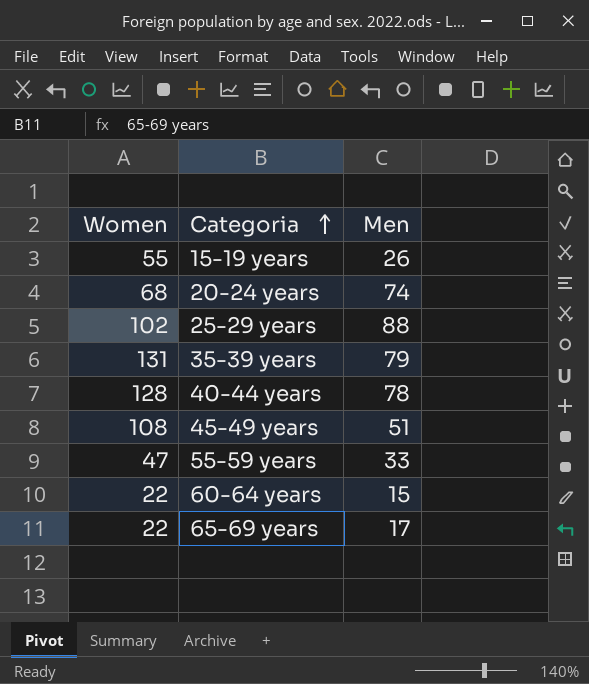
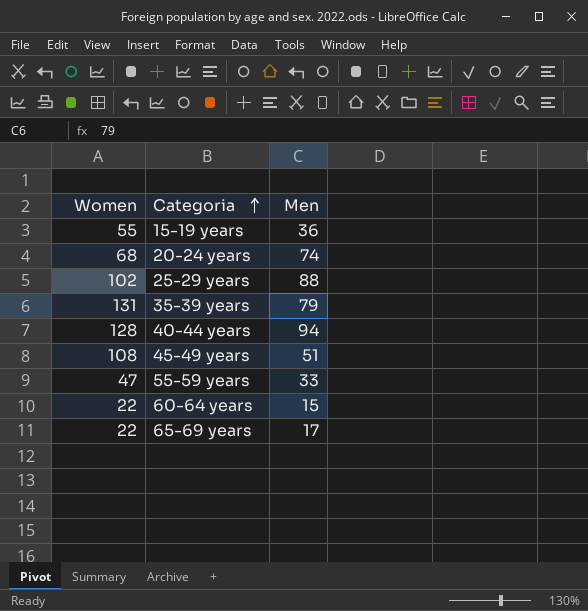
15-19 years | Men: 26 -> 36
40-44 years | Men: 78 -> 94

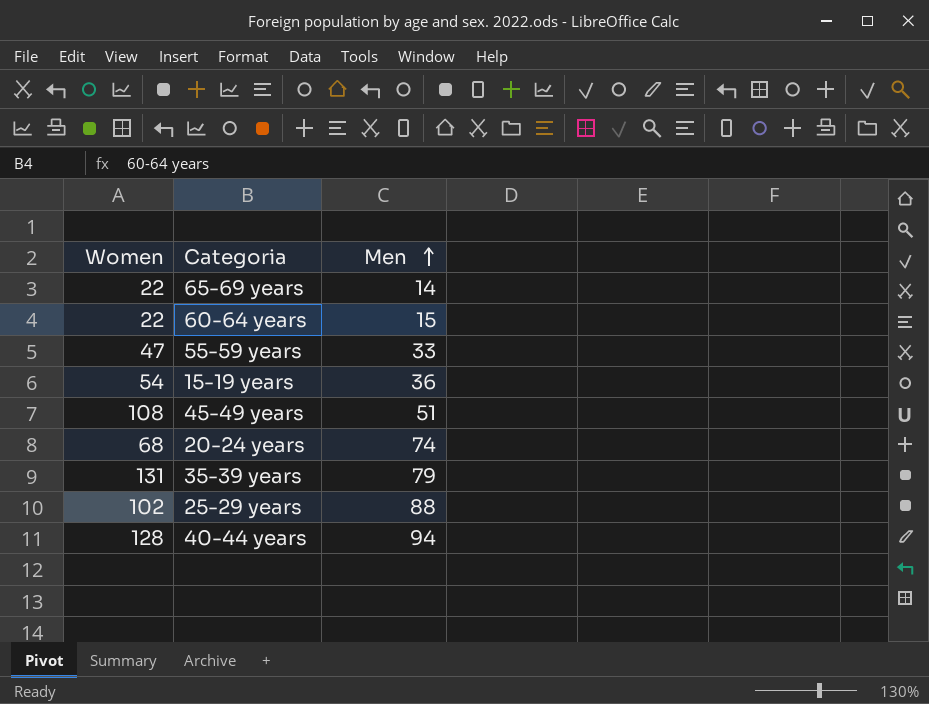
row order: Categoria ascending -> Men ascending
65-69 years | Men: 17 -> 14
15-19 years | Women: 55 -> 54

